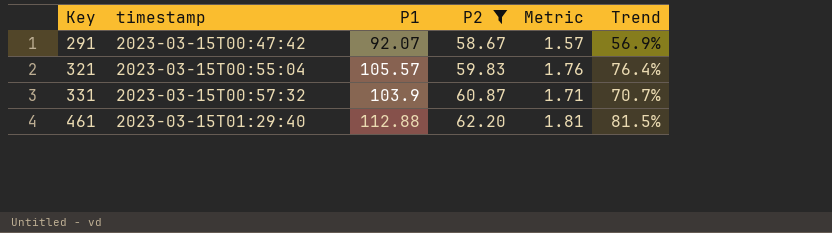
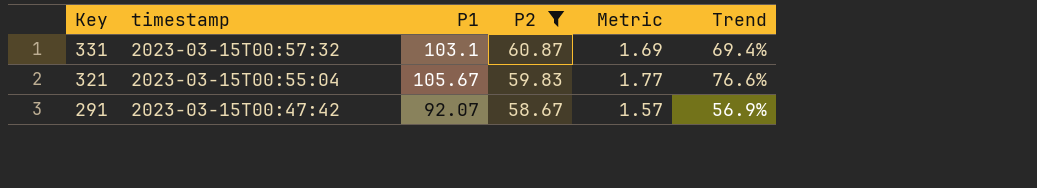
row order: Key ascending -> Key descending
row 461: 2023-03-15T01:29:40 | 112.88 | 62.20 | 1.81 | 81.5% -> none
331 | P1: 103.9 -> 103.1
331 | Metric: 1.71 -> 1.69
331 | Trend: 70.7% -> 69.4%
321 | P1: 105.57 -> 105.67
321 | Metric: 1.76 -> 1.77
321 | Trend: 76.4% -> 76.6%

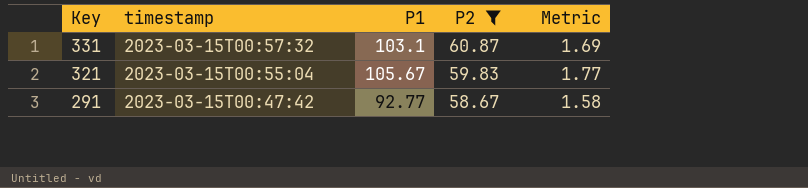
column Trend | formula: ([P1] - [P2]) / [P2] -> none
291 | P1: 92.07 -> 92.77
291 | Metric: 1.57 -> 1.58

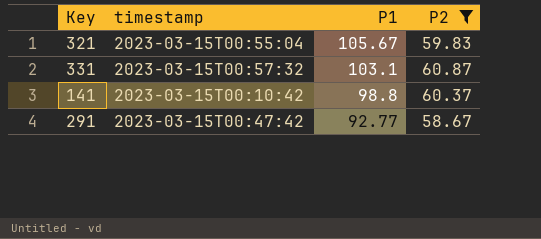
row order: Key descending -> P1 descending
column Metric | formula: [P1] / [P2] -> none
row 141: none -> 2023-03-15T00:10:42 | 98.8 | 60.37

